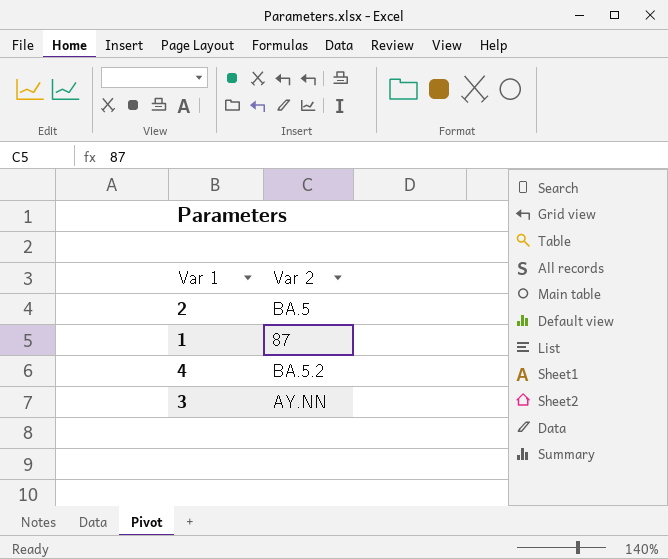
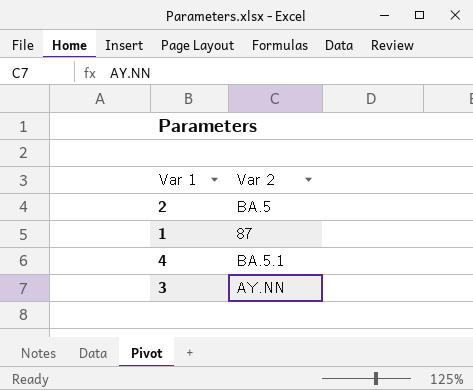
4 | Var 2: BA.5.2 -> BA.5.1

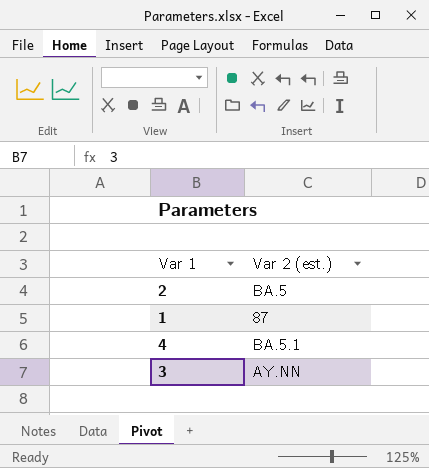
column name: Var 2 -> Var 2 (est.)

